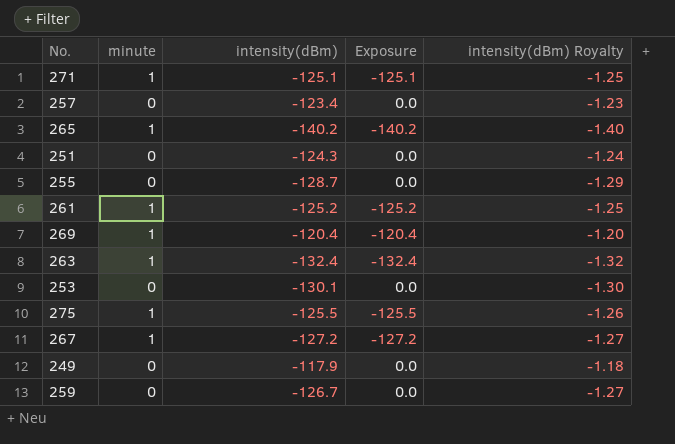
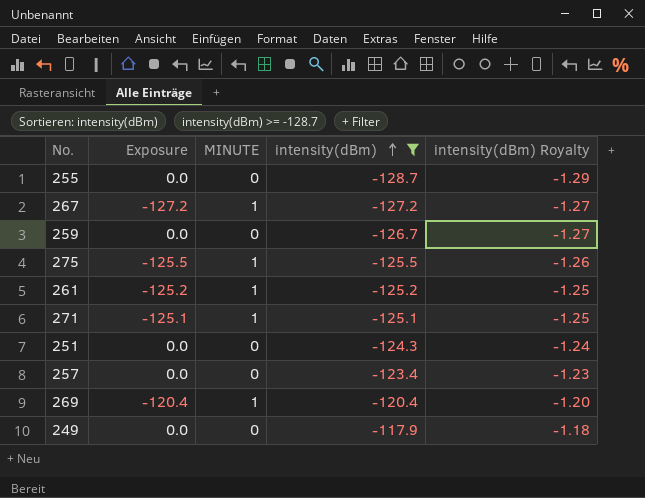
filter: none -> intensity(dBm) >= -128.7
row order: none -> intensity(dBm) ascending
column Exposure | position: 4 -> 2
column name: minute -> MINUTE

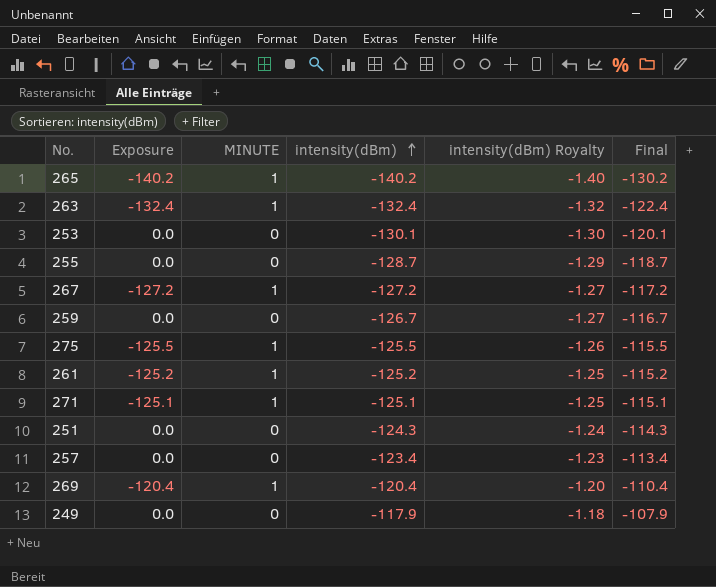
filter: intensity(dBm) >= -128.7 -> none
column Final | formula: none -> [intensity(dBm)] + 10

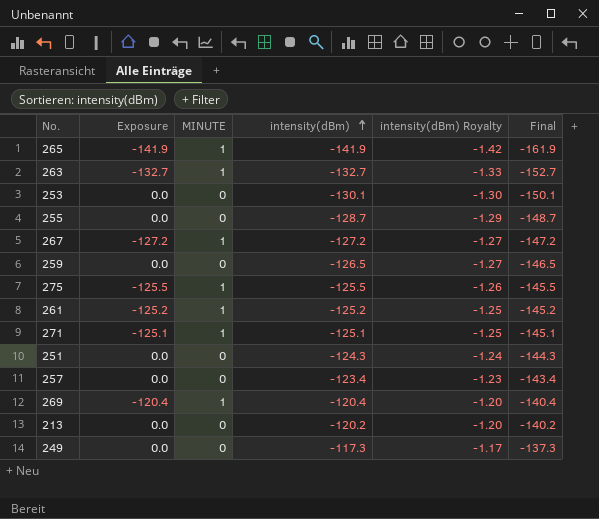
column Final | formula: [intensity(dBm)] + 10 -> [intensity(dBm)] - 20
265 | Exposure: -140.2 -> -141.9
265 | intensity(dBm): -140.2 -> -141.9
265 | intensity(dBm) Royalty: -1.40 -> -1.42
263 | Exposure: -132.4 -> -132.7
263 | intensity(dBm): -132.4 -> -132.7
263 | intensity(dBm) Royalty: -1.32 -> -1.33
259 | intensity(dBm): -126.7 -> -126.5
row 213: none -> 0.0 | 0 | -120.2 | -1.20 | -140.2
249 | intensity(dBm): -117.9 -> -117.3
249 | intensity(dBm) Royalty: -1.18 -> -1.17

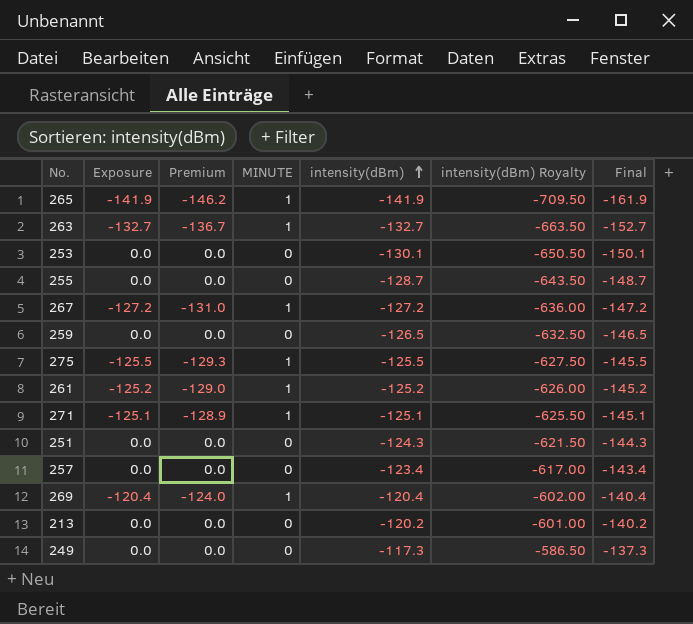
column Premium | formula: none -> [Exposure] * 1.03
column intensity(dBm) Royalty | formula: [intensity(dBm)] * 0.01 -> [intensity(dBm)] * 5

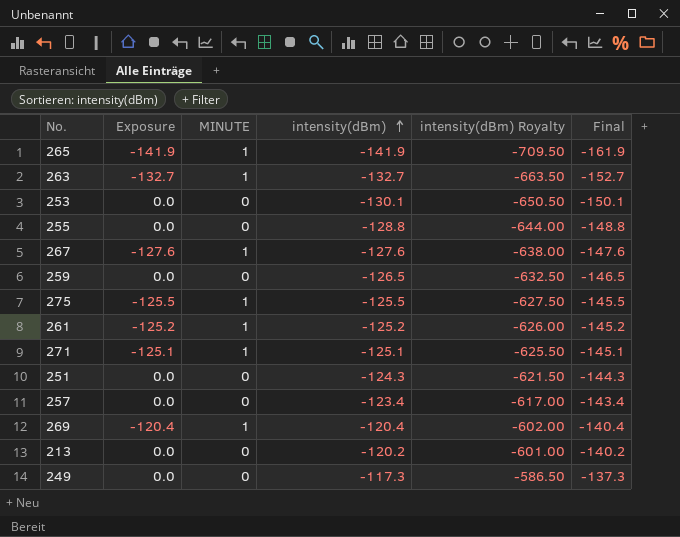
column Premium | formula: [Exposure] * 1.03 -> none
255 | intensity(dBm): -128.7 -> -128.8
255 | intensity(dBm) Royalty: -643.50 -> -644.00
255 | Final: -148.7 -> -148.8
267 | Exposure: -127.2 -> -127.6
267 | intensity(dBm): -127.2 -> -127.6
267 | intensity(dBm) Royalty: -636.00 -> -638.00
267 | Final: -147.2 -> -147.6

